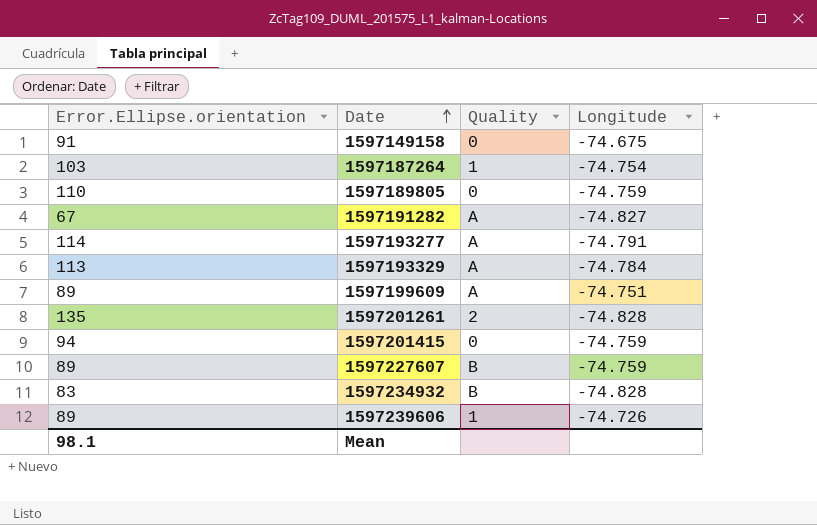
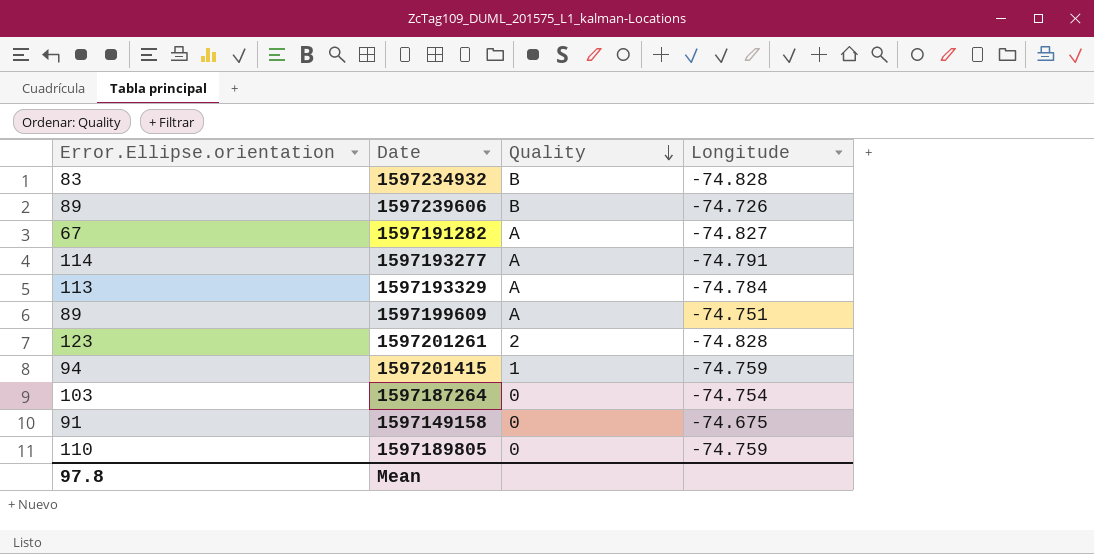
row order: Date ascending -> Quality descending
row 1597227607: 89 | B | -74.759 -> none
1597239606 | Quality: 1 -> B
1597201261 | Error.Ellipse.orientation: 135 -> 123
1597201415 | Quality: 0 -> 1
1597187264 | Quality: 1 -> 0
Mean | Error.Ellipse.orientation: 98.1 -> 97.8

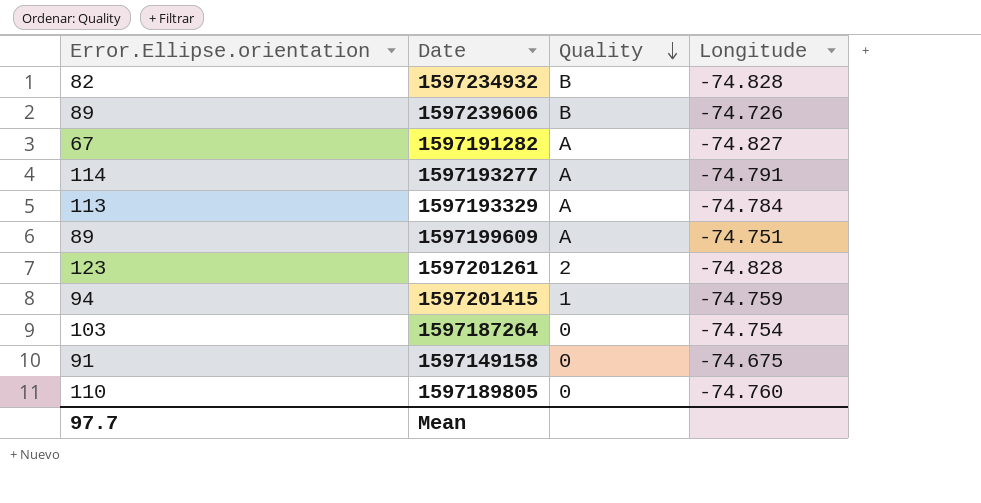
1597234932 | Error.Ellipse.orientation: 83 -> 82
1597189805 | Longitude: -74.759 -> -74.760
Mean | Error.Ellipse.orientation: 97.8 -> 97.7

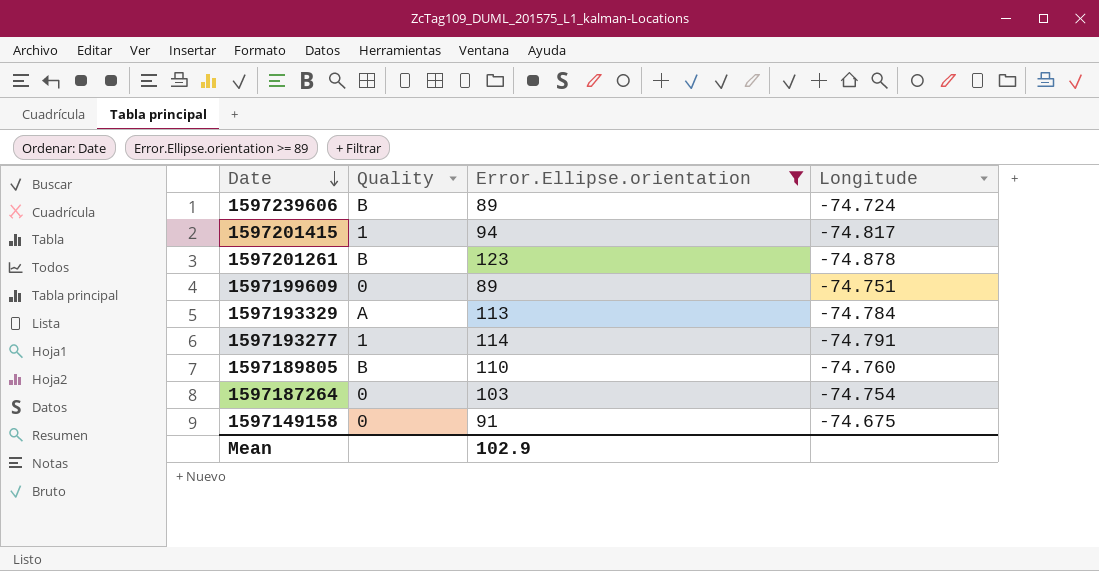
filter: none -> Error.Ellipse.orientation >= 89
row order: Quality descending -> Date descending
column Error.Ellipse.orientation | position: 1 -> 3
1597239606 | Longitude: -74.726 -> -74.724
1597201415 | Longitude: -74.759 -> -74.817
1597201261 | Quality: 2 -> B
1597201261 | Longitude: -74.828 -> -74.878
1597199609 | Quality: A -> 0
1597193277 | Quality: A -> 1
1597189805 | Quality: 0 -> B
Mean | Error.Ellipse.orientation: 97.7 -> 102.9

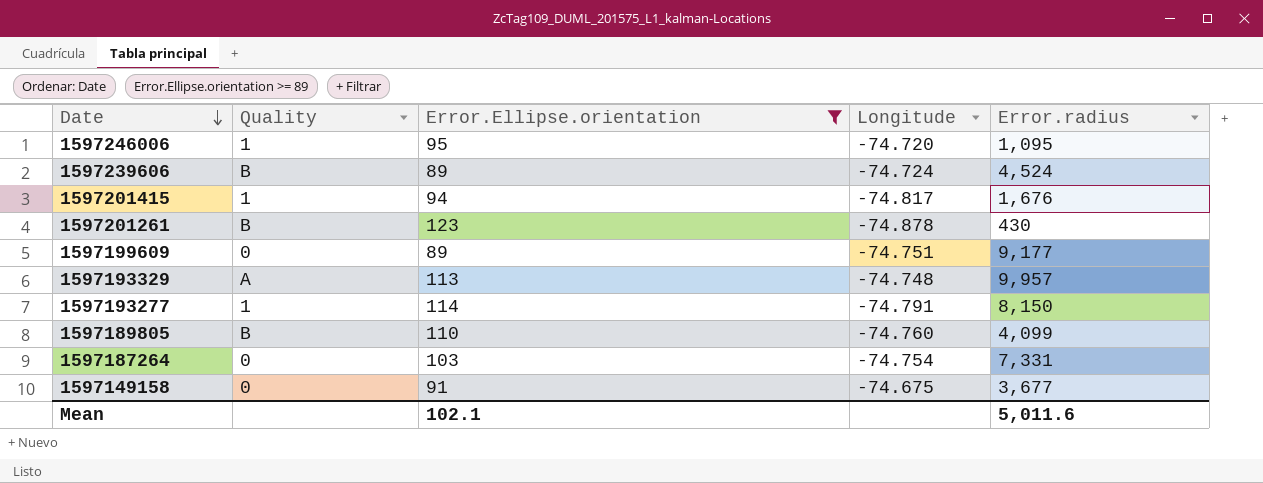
column Error.radius | position: none -> 5
row 1597246006: none -> 1 | 95 | -74.720 | 1,095
1597193329 | Longitude: -74.784 -> -74.748
Mean | Error.Ellipse.orientation: 102.9 -> 102.1

